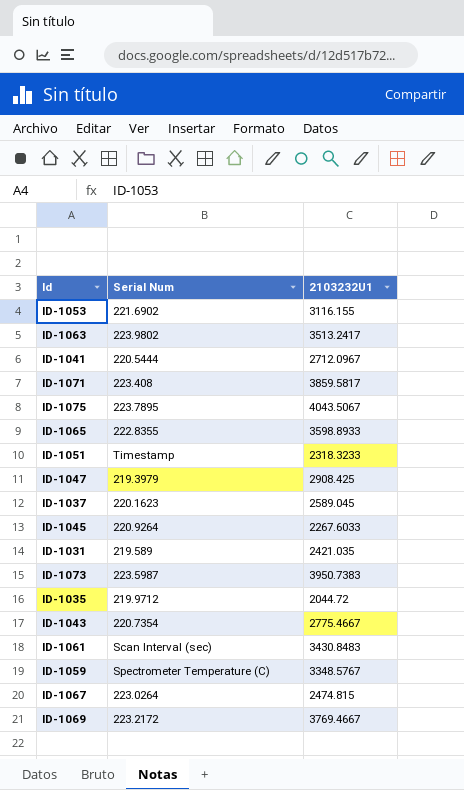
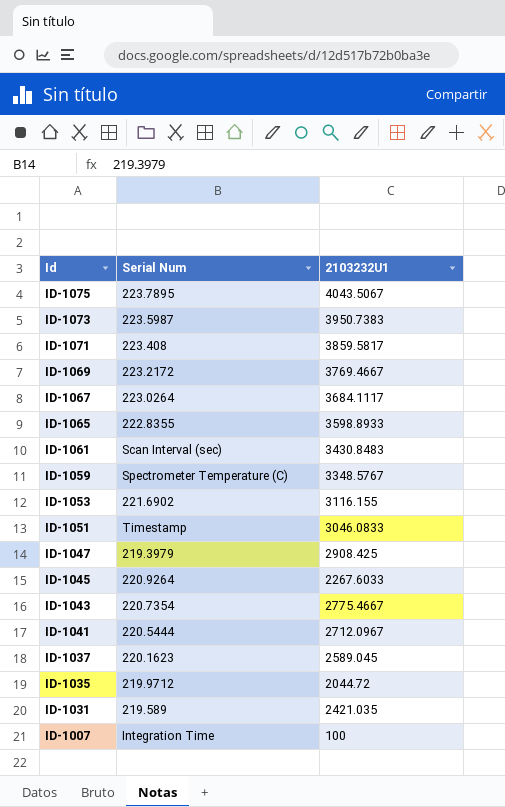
row order: none -> Id descending
row ID-1063: 223.9802 | 3513.2417 -> none
ID-1067 | 2103232U1: 2474.815 -> 3684.1117
ID-1051 | 2103232U1: 2318.3233 -> 3046.0833
row ID-1007: none -> Integration Time | 100

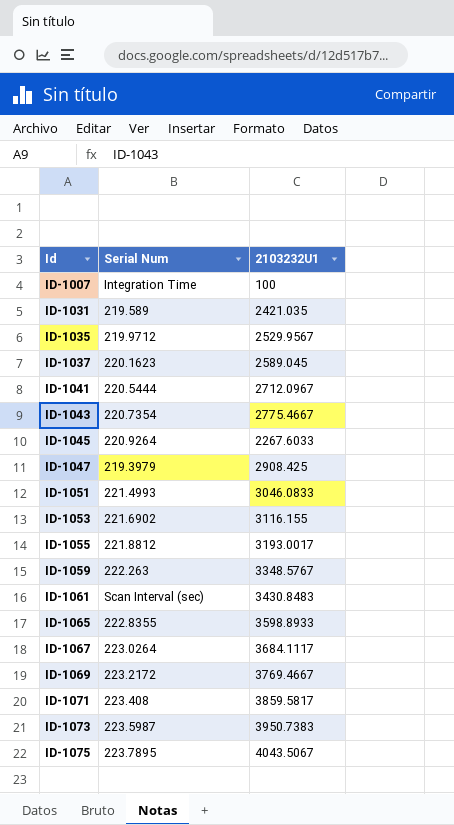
row order: Id descending -> Id ascending
ID-1035 | 2103232U1: 2044.72 -> 2529.9567
ID-1051 | Serial Num: Timestamp -> 221.4993
row ID-1055: none -> 221.8812 | 3193.0017
ID-1059 | Serial Num: Spectrometer Temperature (C) -> 222.263

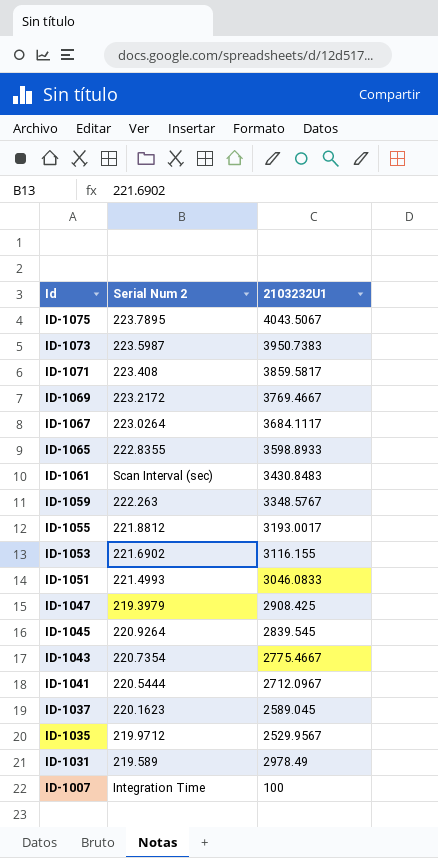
row order: Id ascending -> Id descending
column name: Serial Num -> Serial Num 2
ID-1045 | 2103232U1: 2267.6033 -> 2839.545
ID-1031 | 2103232U1: 2421.035 -> 2978.49

